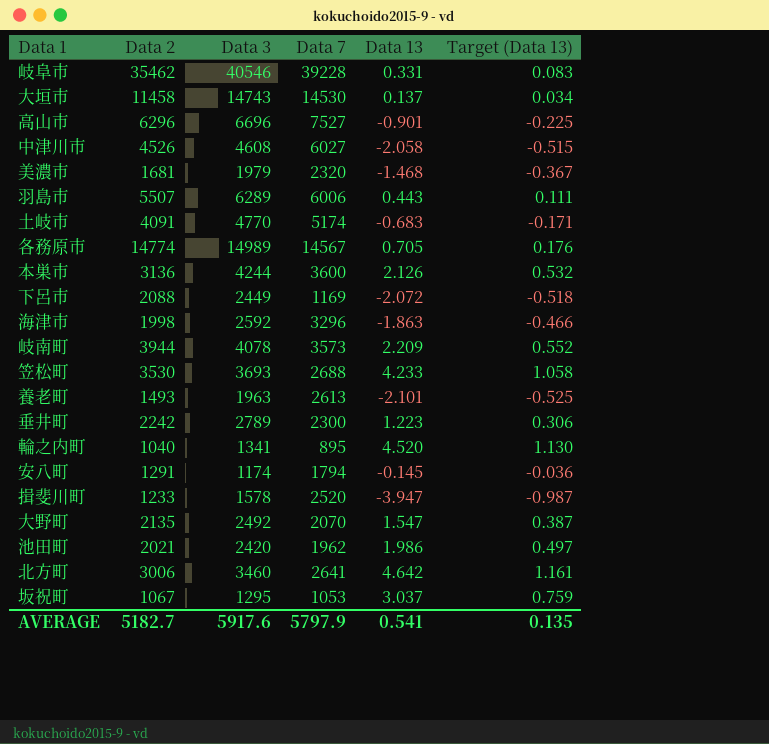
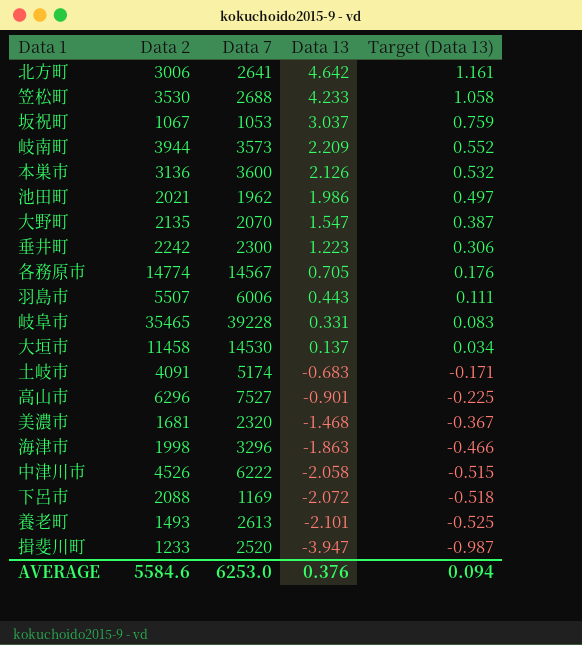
row order: none -> Data 13 descending
column Data 3 | position: 3 -> none
row 輪之内町: 1040 | 1341 | 895 | 4.520 | 1.130 -> none
row 安八町: 1291 | 1174 | 1794 | -0.145 | -0.036 -> none
岐阜市 | Data 2: 35462 -> 35465
中津川市 | Data 7: 6027 -> 6222
AVERAGE | Data 2: 5182.7 -> 5584.6
AVERAGE | Data 7: 5797.9 -> 6253.0
AVERAGE | Data 13: 0.541 -> 0.376
AVERAGE | Target (Data 13): 0.135 -> 0.094

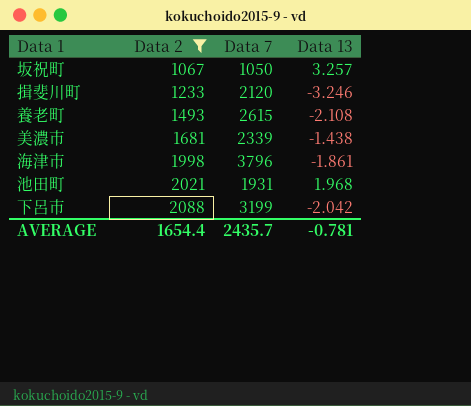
filter: none -> Data 2 <= 2088
row order: Data 13 descending -> Data 2 ascending
column Target (Data 13) | formula: [Data 13] * 0.25 -> none
坂祝町 | Data 7: 1053 -> 1050
坂祝町 | Data 13: 3.037 -> 3.257
揖斐川町 | Data 7: 2520 -> 2120
揖斐川町 | Data 13: -3.947 -> -3.246
養老町 | Data 7: 2613 -> 2615
養老町 | Data 13: -2.101 -> -2.108
美濃市 | Data 7: 2320 -> 2339
美濃市 | Data 13: -1.468 -> -1.438
海津市 | Data 7: 3296 -> 3796
海津市 | Data 13: -1.863 -> -1.861
池田町 | Data 7: 1962 -> 1931
池田町 | Data 13: 1.986 -> 1.968
下呂市 | Data 7: 1169 -> 3199
下呂市 | Data 13: -2.072 -> -2.042
AVERAGE | Data 2: 5584.6 -> 1654.4
AVERAGE | Data 7: 6253.0 -> 2435.7
AVERAGE | Data 13: 0.376 -> -0.781

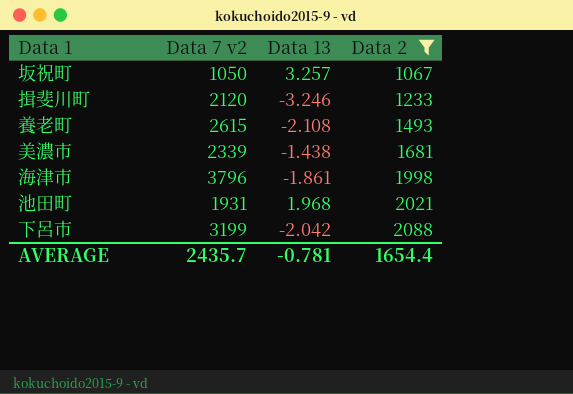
column name: Data 7 -> Data 7 v2
column Data 2 | position: 2 -> 4

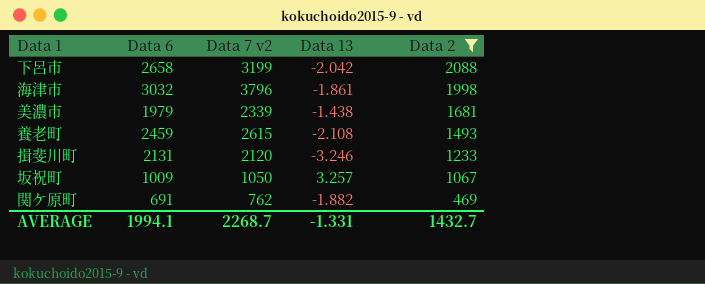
row order: Data 2 ascending -> Data 2 descending
column Data 6 | position: none -> 2
row 池田町: 1931 | 1.968 | 2021 -> none
row 関ケ原町: none -> 691 | 762 | -1.882 | 469
AVERAGE | Data 7 v2: 2435.7 -> 2268.7
AVERAGE | Data 13: -0.781 -> -1.331
AVERAGE | Data 2: 1654.4 -> 1432.7

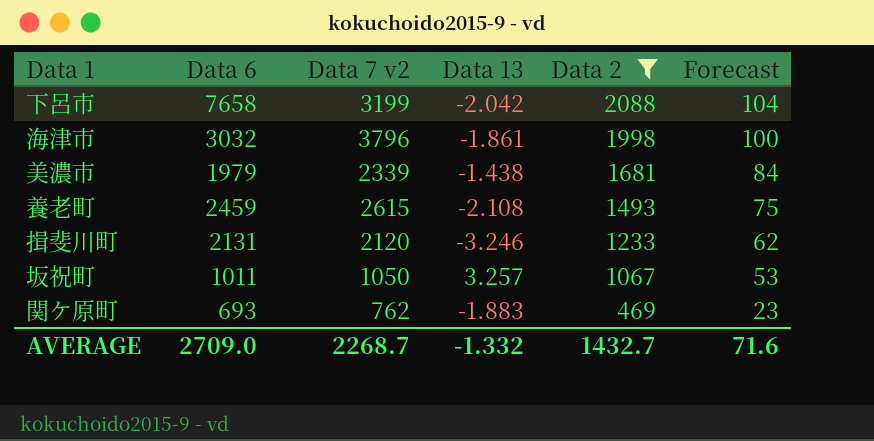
column Forecast | formula: none -> [Data 2] * 0.05
下呂市 | Data 6: 2658 -> 7658
坂祝町 | Data 6: 1009 -> 1011
関ケ原町 | Data 6: 691 -> 693
関ケ原町 | Data 13: -1.882 -> -1.883
AVERAGE | Data 6: 1994.1 -> 2709.0
AVERAGE | Data 13: -1.331 -> -1.332

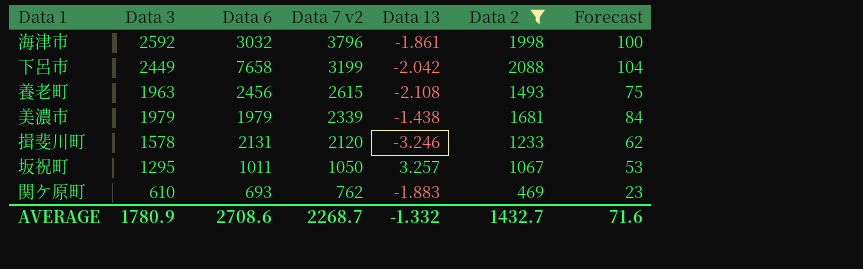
row order: Data 2 descending -> Data 7 v2 descending
column Data 3 | position: none -> 2
養老町 | Data 6: 2459 -> 2456
AVERAGE | Data 6: 2709.0 -> 2708.6

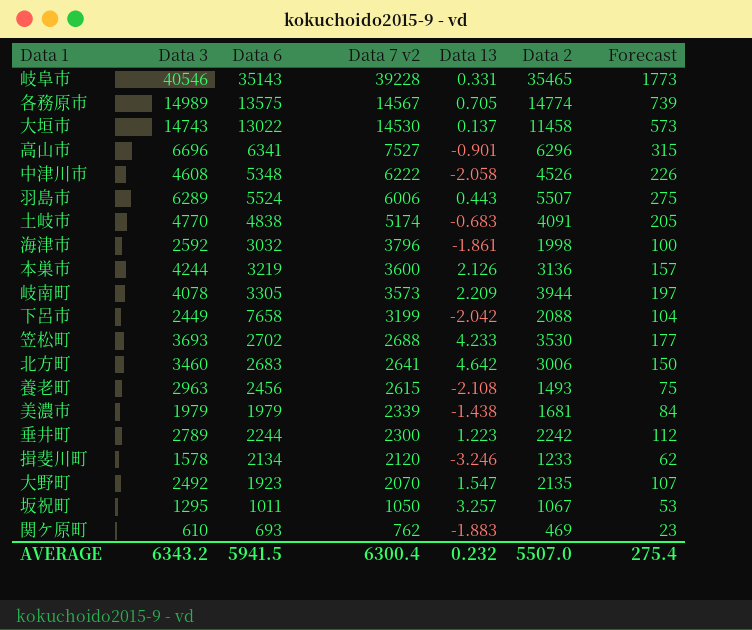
filter: Data 2 <= 2088 -> none
養老町 | Data 3: 1963 -> 2963
揖斐川町 | Data 6: 2131 -> 2134
AVERAGE | Data 3: 1780.9 -> 6343.2
AVERAGE | Data 6: 2708.6 -> 5941.5
AVERAGE | Data 7 v2: 2268.7 -> 6300.4
AVERAGE | Data 13: -1.332 -> 0.232
AVERAGE | Data 2: 1432.7 -> 5507.0
AVERAGE | Forecast: 71.6 -> 275.4

